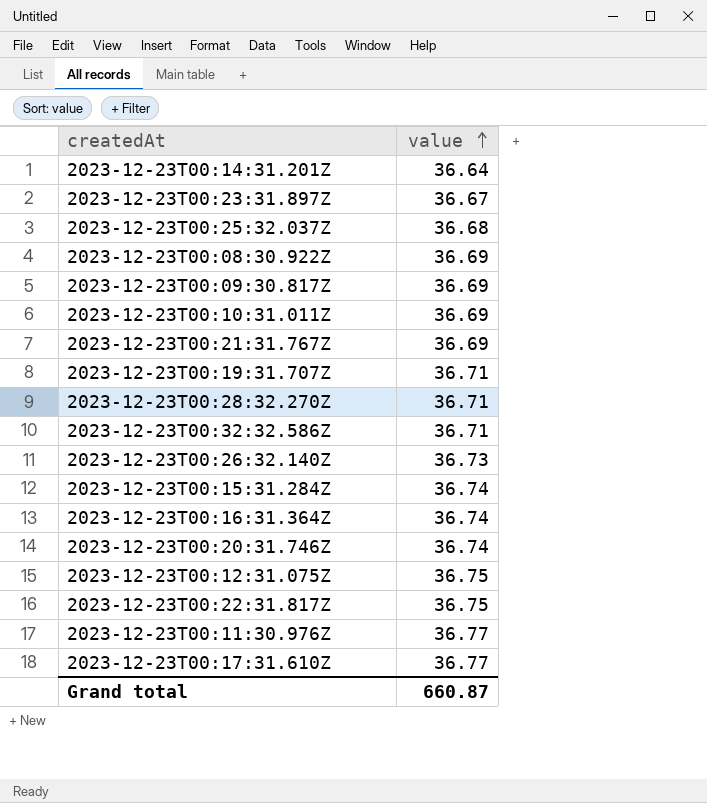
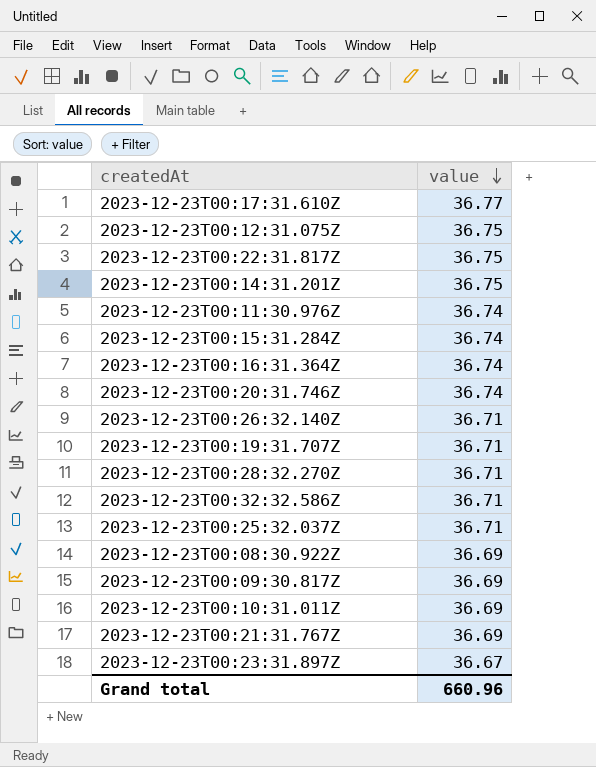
row order: value ascending -> value descending
2023-12-23T00:14:31.201Z | value: 36.64 -> 36.75
2023-12-23T00:11:30.976Z | value: 36.77 -> 36.74
2023-12-23T00:26:32.140Z | value: 36.73 -> 36.71
2023-12-23T00:25:32.037Z | value: 36.68 -> 36.71
Grand total | value: 660.87 -> 660.96

